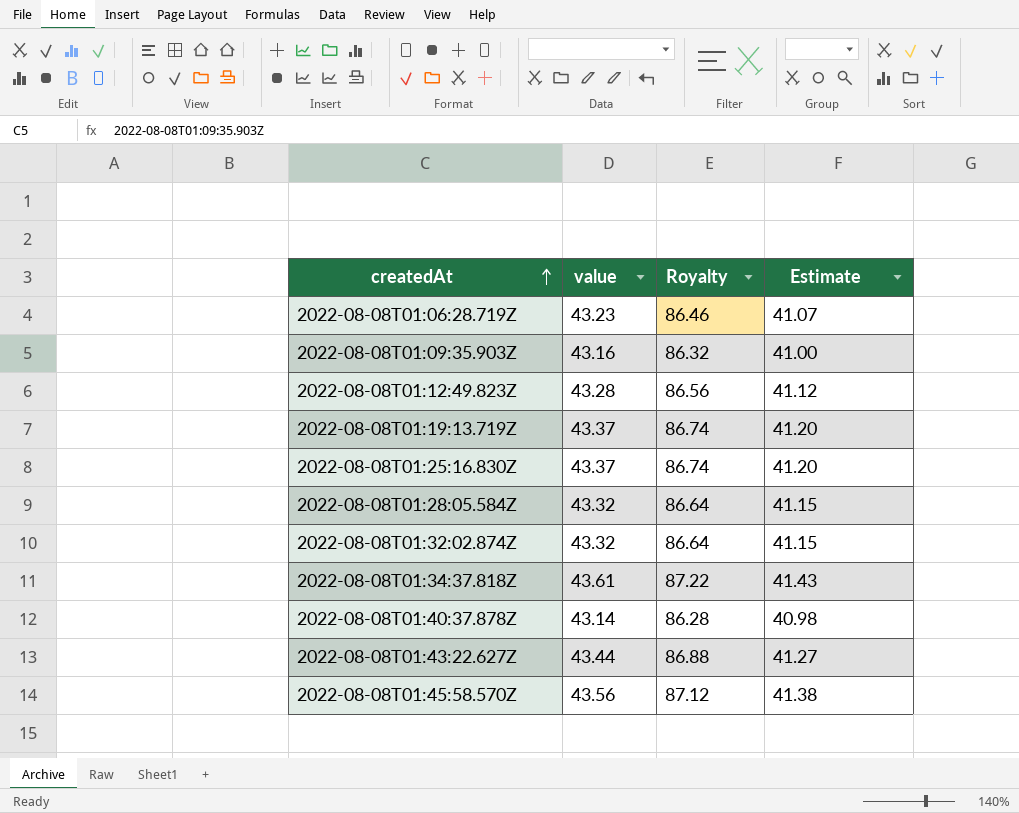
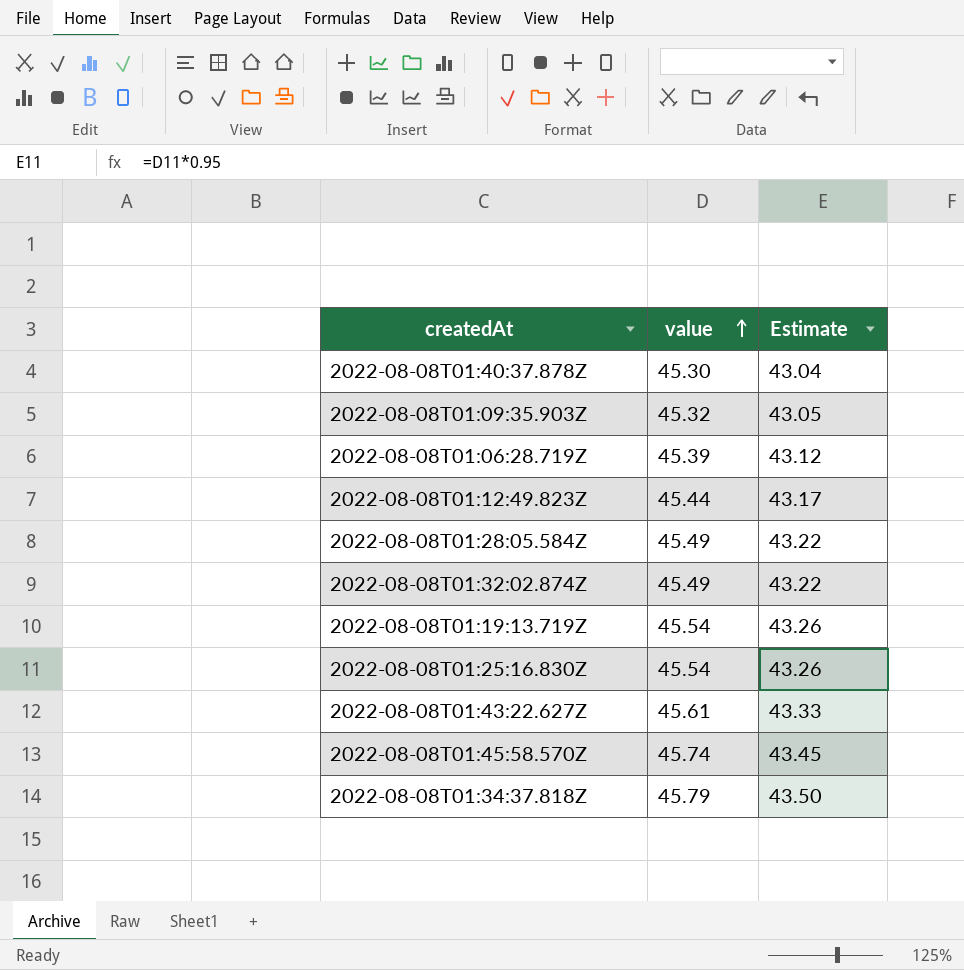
row order: createdAt ascending -> value ascending
column Royalty | formula: [value] * 2 -> none
2022-08-08T01:40:37.878Z | value: 43.14 -> 45.30
2022-08-08T01:40:37.878Z | Estimate: 40.98 -> 43.04
2022-08-08T01:09:35.903Z | value: 43.16 -> 45.32
2022-08-08T01:09:35.903Z | Estimate: 41.00 -> 43.05
2022-08-08T01:06:28.719Z | value: 43.23 -> 45.39
2022-08-08T01:06:28.719Z | Estimate: 41.07 -> 43.12
2022-08-08T01:12:49.823Z | value: 43.28 -> 45.44
2022-08-08T01:12:49.823Z | Estimate: 41.12 -> 43.17
2022-08-08T01:28:05.584Z | value: 43.32 -> 45.49
2022-08-08T01:28:05.584Z | Estimate: 41.15 -> 43.22
2022-08-08T01:32:02.874Z | value: 43.32 -> 45.49
2022-08-08T01:32:02.874Z | Estimate: 41.15 -> 43.22
2022-08-08T01:19:13.719Z | value: 43.37 -> 45.54
2022-08-08T01:19:13.719Z | Estimate: 41.20 -> 43.26
2022-08-08T01:25:16.830Z | value: 43.37 -> 45.54
2022-08-08T01:25:16.830Z | Estimate: 41.20 -> 43.26
2022-08-08T01:43:22.627Z | value: 43.44 -> 45.61
2022-08-08T01:43:22.627Z | Estimate: 41.27 -> 43.33
2022-08-08T01:45:58.570Z | value: 43.56 -> 45.74
2022-08-08T01:45:58.570Z | Estimate: 41.38 -> 43.45
2022-08-08T01:34:37.818Z | value: 43.61 -> 45.79
2022-08-08T01:34:37.818Z | Estimate: 41.43 -> 43.50

